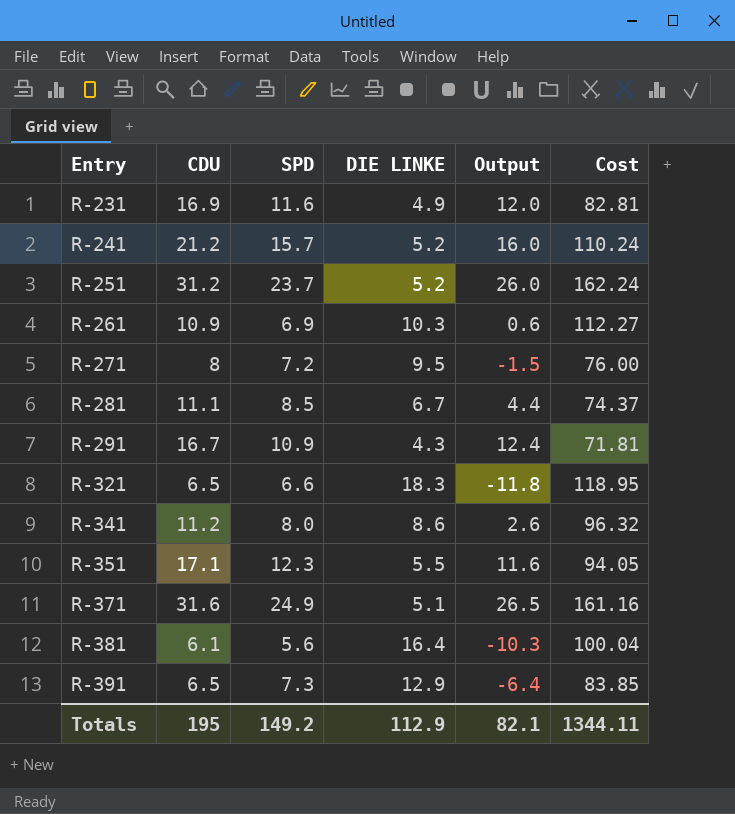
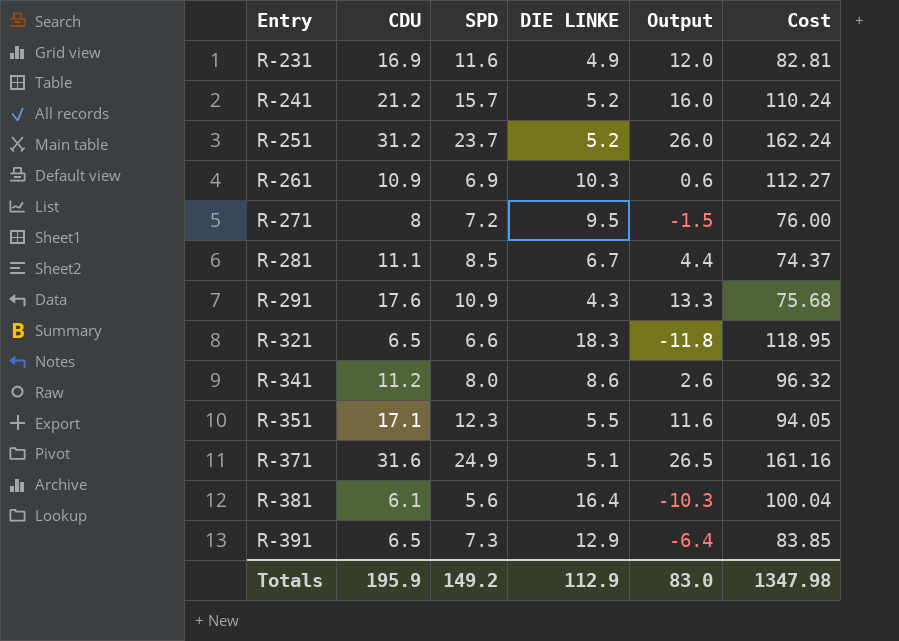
R-291 | CDU: 16.7 -> 17.6
R-291 | Output: 12.4 -> 13.3
R-291 | Cost: 71.81 -> 75.68
Totals | CDU: 195 -> 195.9
Totals | Output: 82.1 -> 83.0
Totals | Cost: 1344.11 -> 1347.98

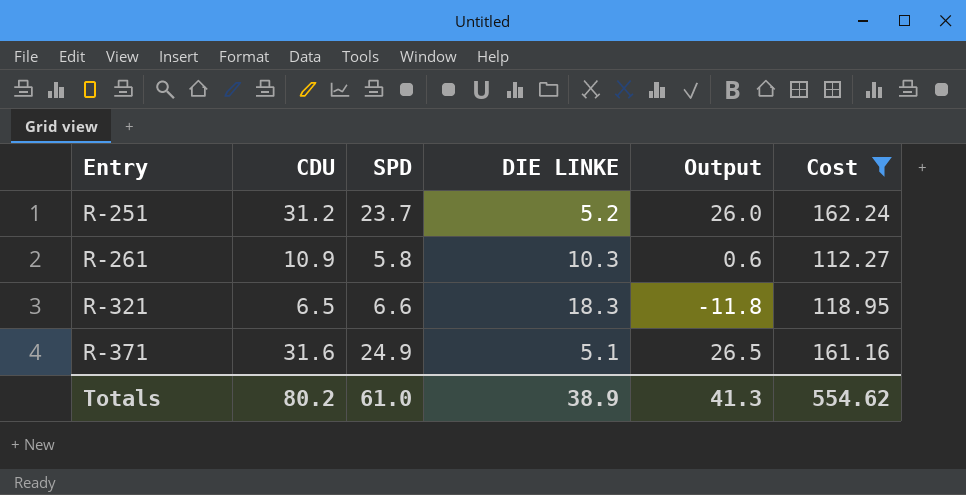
filter: none -> Cost >= 112.27
R-261 | SPD: 6.9 -> 5.8
Totals | CDU: 195.9 -> 80.2
Totals | SPD: 149.2 -> 61.0
Totals | DIE LINKE: 112.9 -> 38.9
Totals | Output: 83.0 -> 41.3
Totals | Cost: 1347.98 -> 554.62

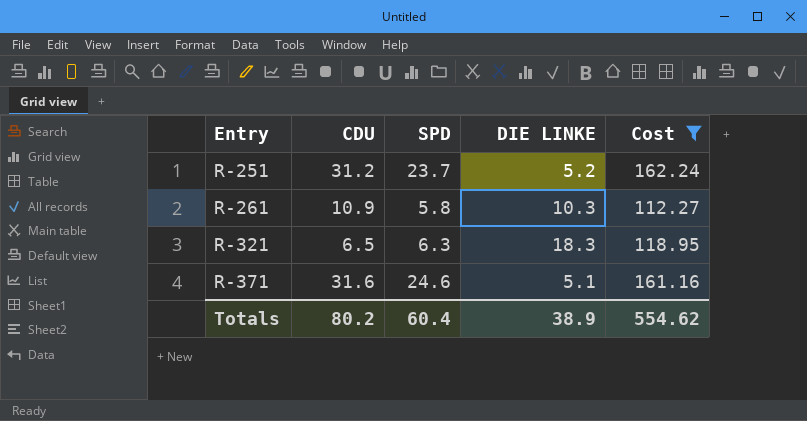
column Output | formula: [CDU] - [DIE LINKE] -> none
R-321 | SPD: 6.6 -> 6.3
R-371 | SPD: 24.9 -> 24.6
Totals | SPD: 61.0 -> 60.4

